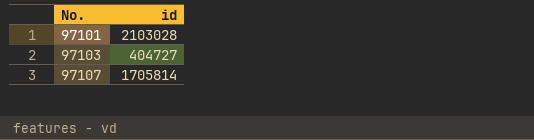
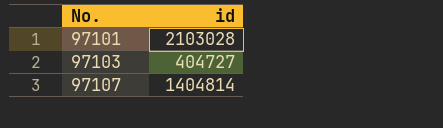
97107 | id: 1705814 -> 1404814

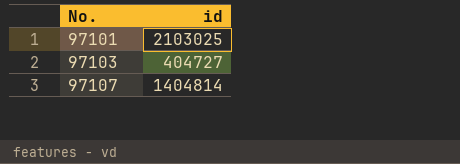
97101 | id: 2103028 -> 2103025

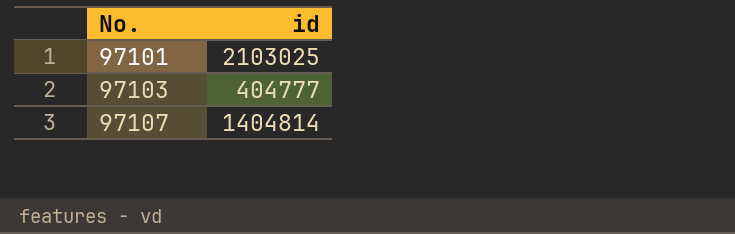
97103 | id: 404727 -> 404777

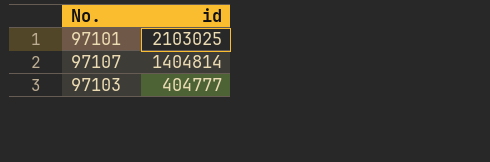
row order: No. ascending -> id descending

